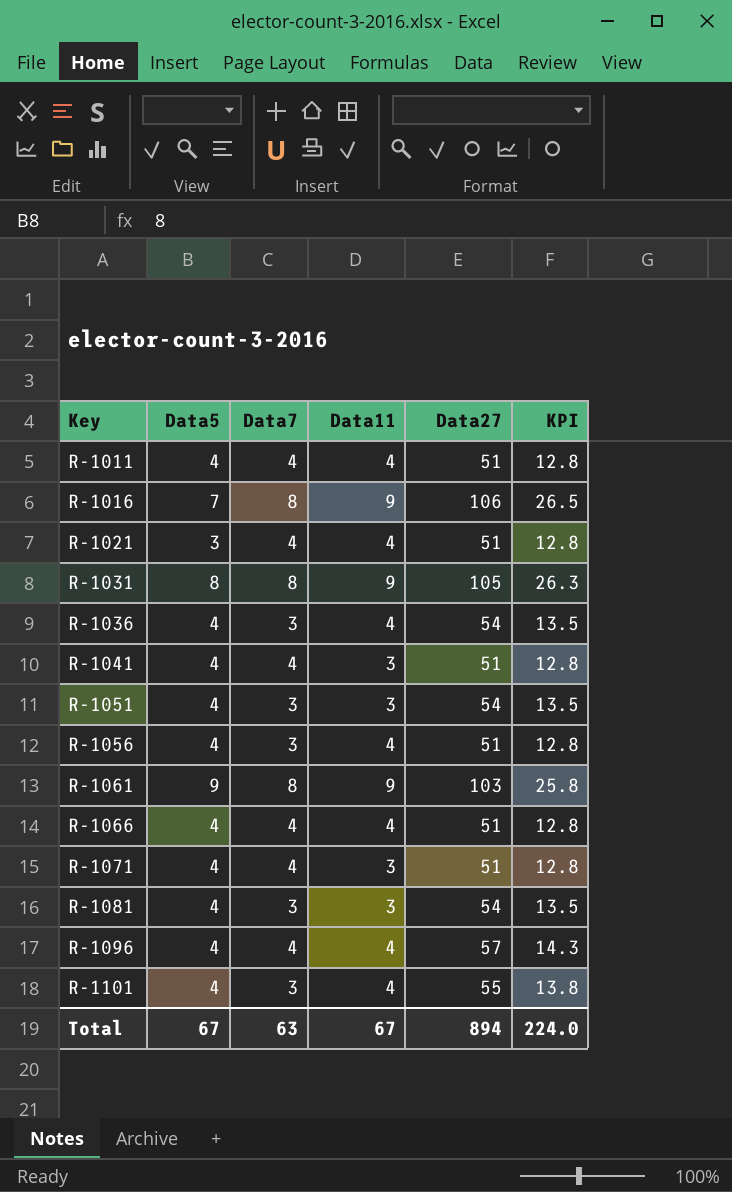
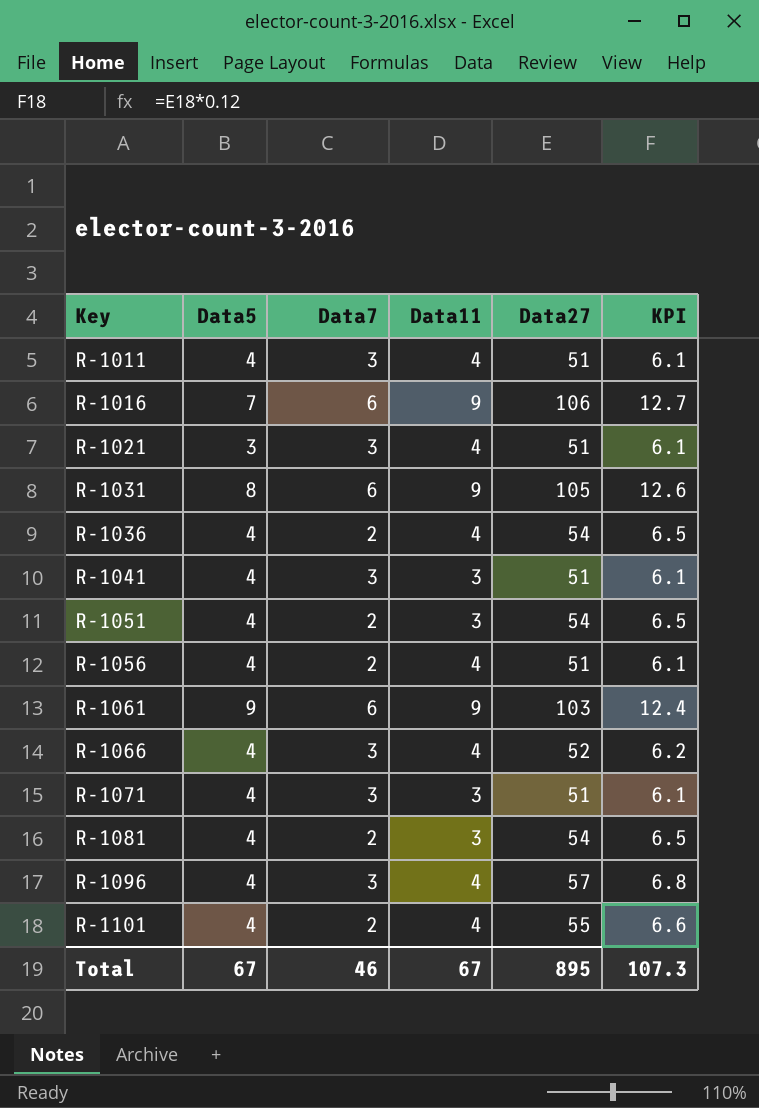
column KPI | formula: [Data27] * 0.25 -> [Data27] * 0.12
R-1011 | Data7: 4 -> 3
R-1016 | Data7: 8 -> 6
R-1021 | Data7: 4 -> 3
R-1031 | Data7: 8 -> 6
R-1036 | Data7: 3 -> 2
R-1041 | Data7: 4 -> 3
R-1051 | Data7: 3 -> 2
R-1056 | Data7: 3 -> 2
R-1061 | Data7: 8 -> 6
R-1066 | Data7: 4 -> 3
R-1066 | Data27: 51 -> 52
R-1071 | Data7: 4 -> 3
R-1081 | Data7: 3 -> 2
R-1096 | Data7: 4 -> 3
R-1101 | Data7: 3 -> 2
Total | Data7: 63 -> 46
Total | Data27: 894 -> 895
Total | KPI: 224.0 -> 107.3

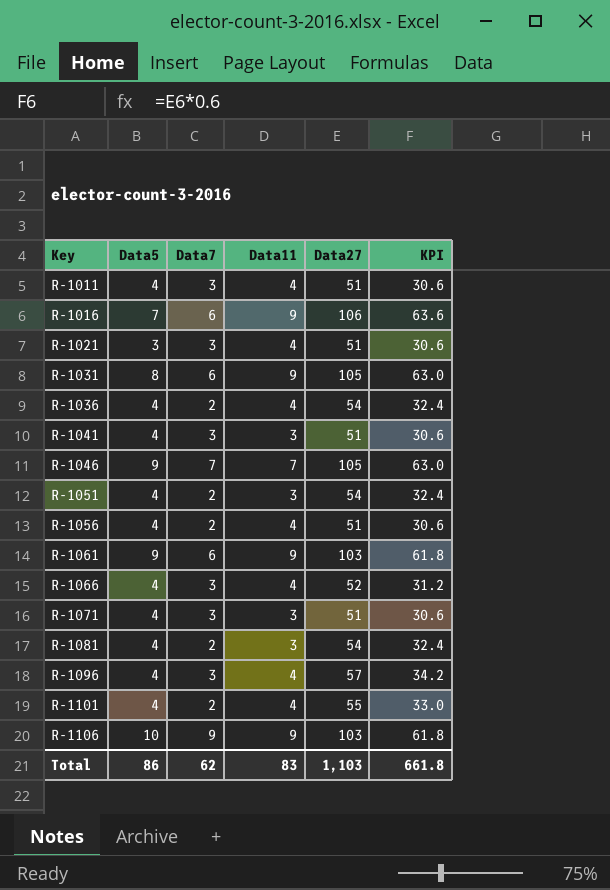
column KPI | formula: [Data27] * 0.12 -> [Data27] * 0.6
row R-1046: none -> 9 | 7 | 7 | 105 | 63.0
row R-1106: none -> 10 | 9 | 9 | 103 | 61.8
Total | Data5: 67 -> 86
Total | Data7: 46 -> 62
Total | Data11: 67 -> 83
Total | Data27: 895 -> 1,103
Total | KPI: 107.3 -> 661.8

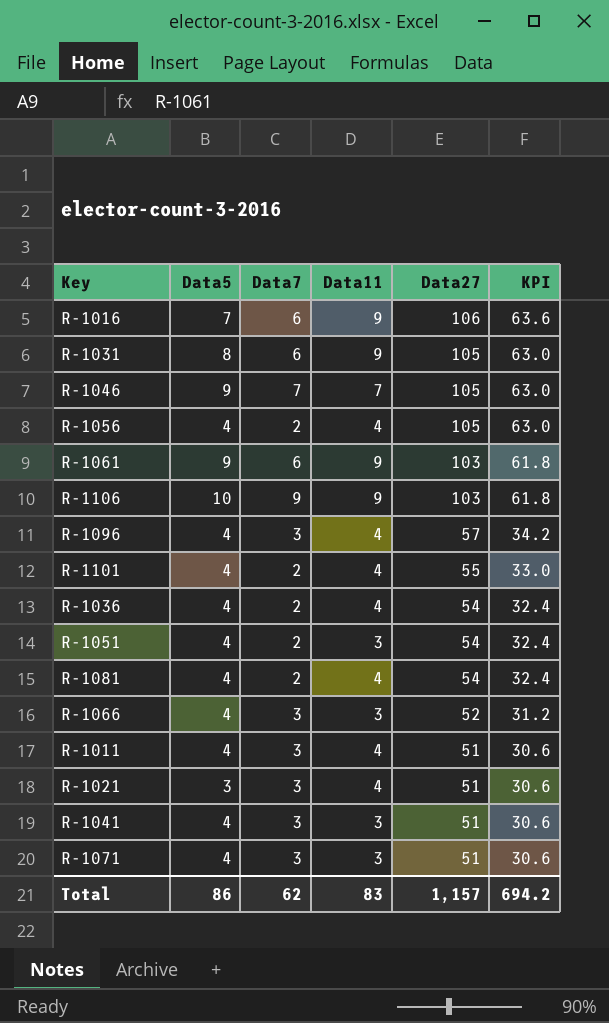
row order: Key ascending -> Data27 descending
R-1056 | Data27: 51 -> 105
R-1056 | KPI: 30.6 -> 63.0
R-1081 | Data11: 3 -> 4
R-1066 | Data11: 4 -> 3
Total | Data27: 1,103 -> 1,157
Total | KPI: 661.8 -> 694.2

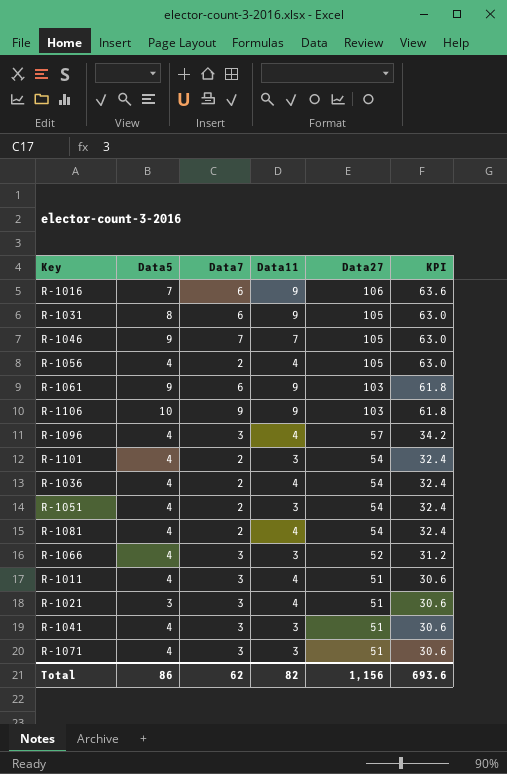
R-1101 | Data11: 4 -> 3
R-1101 | Data27: 55 -> 54
R-1101 | KPI: 33.0 -> 32.4
Total | Data11: 83 -> 82
Total | Data27: 1,157 -> 1,156
Total | KPI: 694.2 -> 693.6

